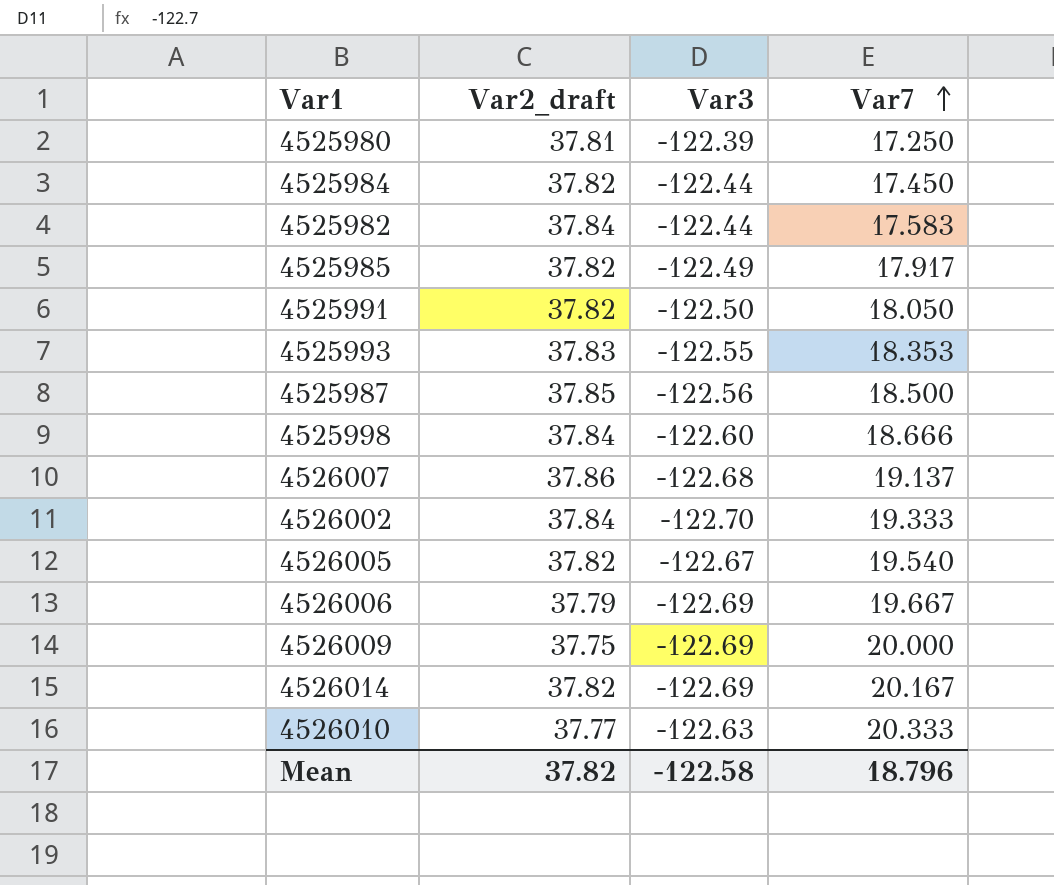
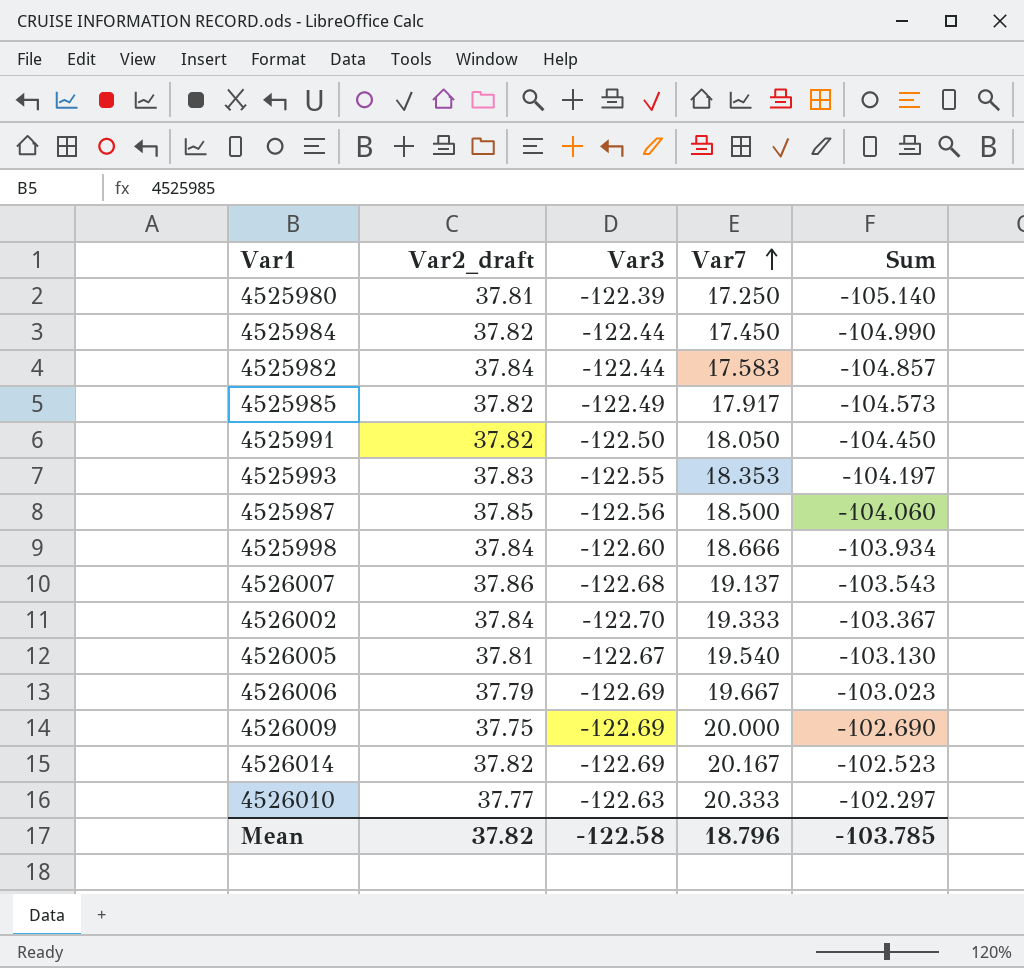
column Sum | formula: none -> [Var3] + [Var7]
4526005 | Var2_draft: 37.82 -> 37.81

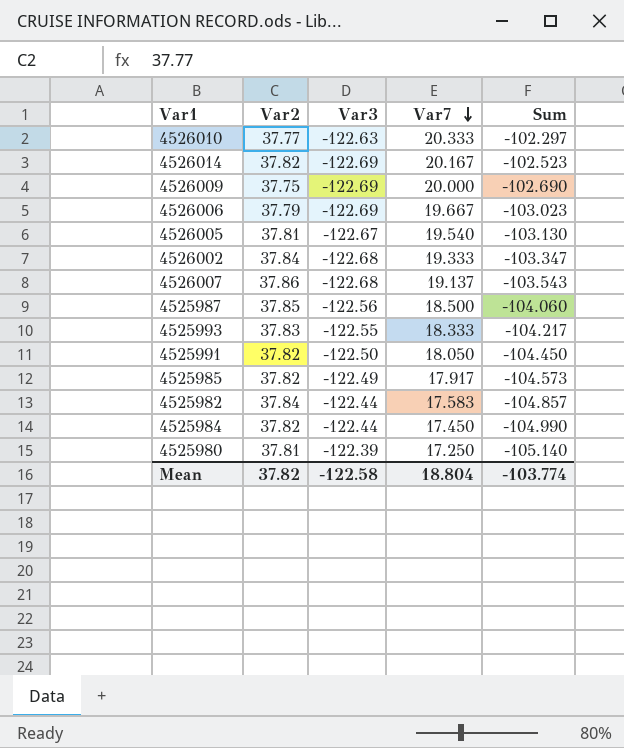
row order: Var7 ascending -> Var7 descending
column name: Var2_draft -> Var2
row 4525998: 37.84 | -122.60 | 18.666 | -103.934 -> none
4526002 | Var3: -122.70 -> -122.68
4526002 | Sum: -103.367 -> -103.347
4525993 | Var7: 18.353 -> 18.333
4525993 | Sum: -104.197 -> -104.217
Mean | Var7: 18.796 -> 18.804
Mean | Sum: -103.785 -> -103.774

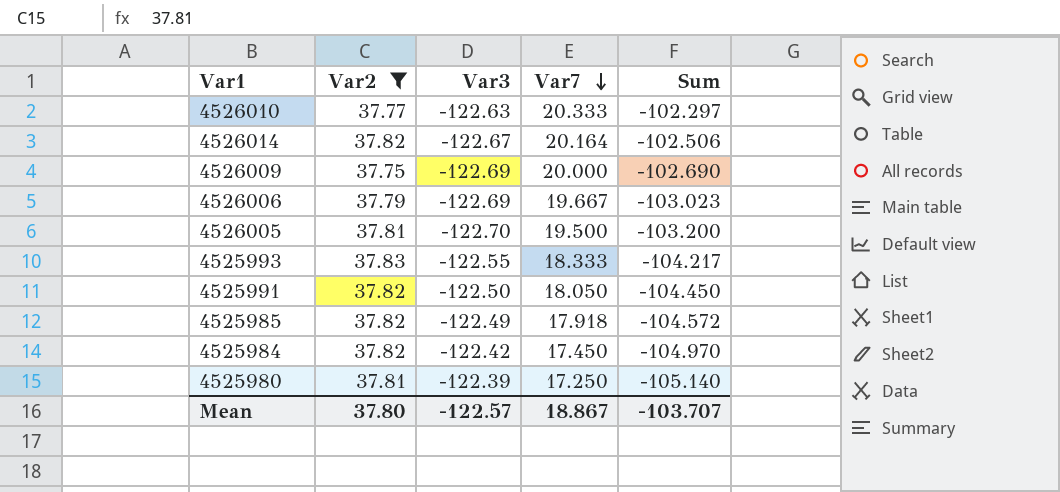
filter: none -> Var2 <= 37.83
4526014 | Var3: -122.69 -> -122.67
4526014 | Var7: 20.167 -> 20.164
4526014 | Sum: -102.523 -> -102.506
4526005 | Var3: -122.67 -> -122.70
4526005 | Var7: 19.540 -> 19.500
4526005 | Sum: -103.130 -> -103.200
4525985 | Var7: 17.917 -> 17.918
4525985 | Sum: -104.573 -> -104.572
4525984 | Var3: -122.44 -> -122.42
4525984 | Sum: -104.990 -> -104.970
Mean | Var2: 37.82 -> 37.80
Mean | Var3: -122.58 -> -122.57
Mean | Var7: 18.804 -> 18.867
Mean | Sum: -103.774 -> -103.707

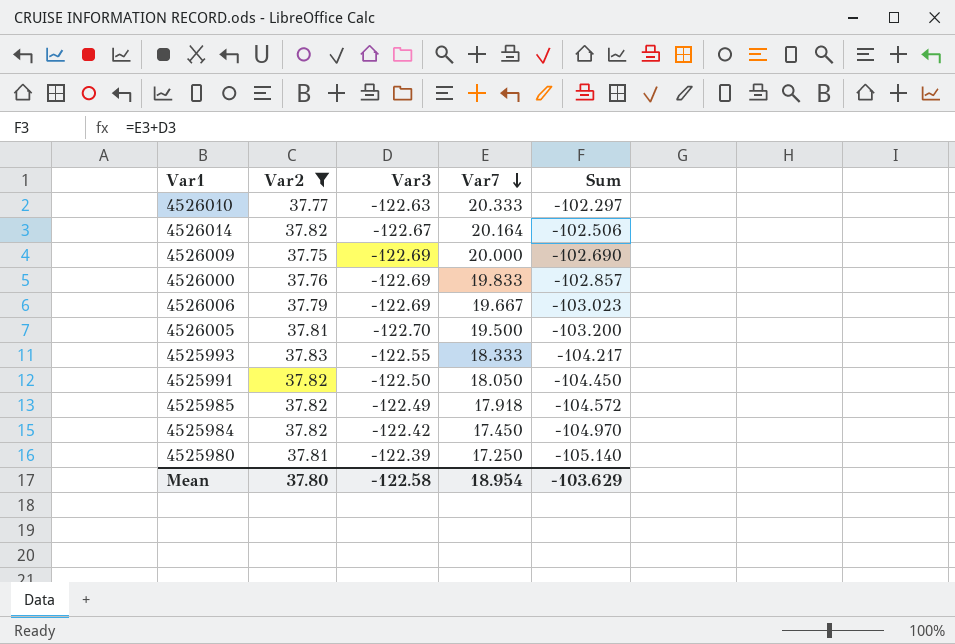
row 4526000: none -> 37.76 | -122.69 | 19.833 | -102.857
Mean | Var3: -122.57 -> -122.58
Mean | Var7: 18.867 -> 18.954
Mean | Sum: -103.707 -> -103.629

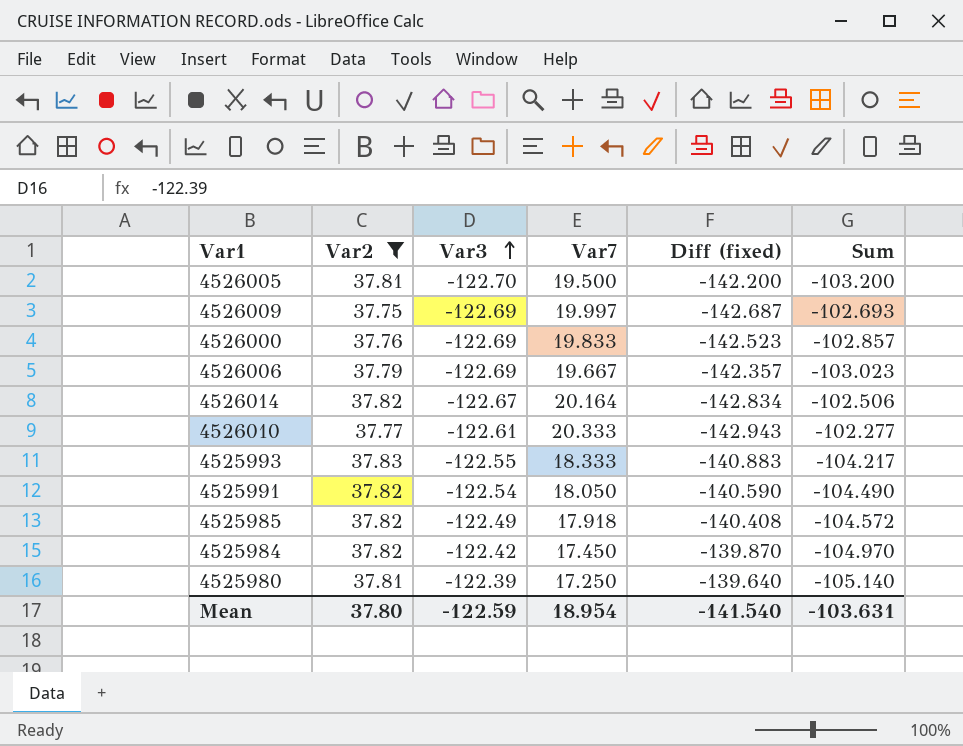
row order: Var7 descending -> Var3 ascending
column Diff (fixed) | formula: none -> [Var3] - [Var7]
4526009 | Var7: 20.000 -> 19.997
4526009 | Sum: -102.690 -> -102.693
4526010 | Var3: -122.63 -> -122.61
4526010 | Sum: -102.297 -> -102.277
4525991 | Var3: -122.50 -> -122.54
4525991 | Sum: -104.450 -> -104.490
Mean | Var3: -122.58 -> -122.59
Mean | Sum: -103.629 -> -103.631

